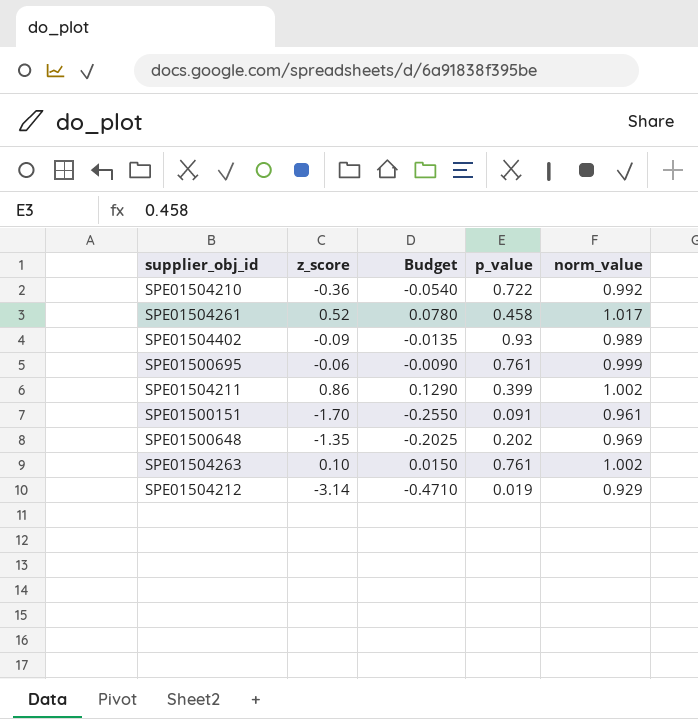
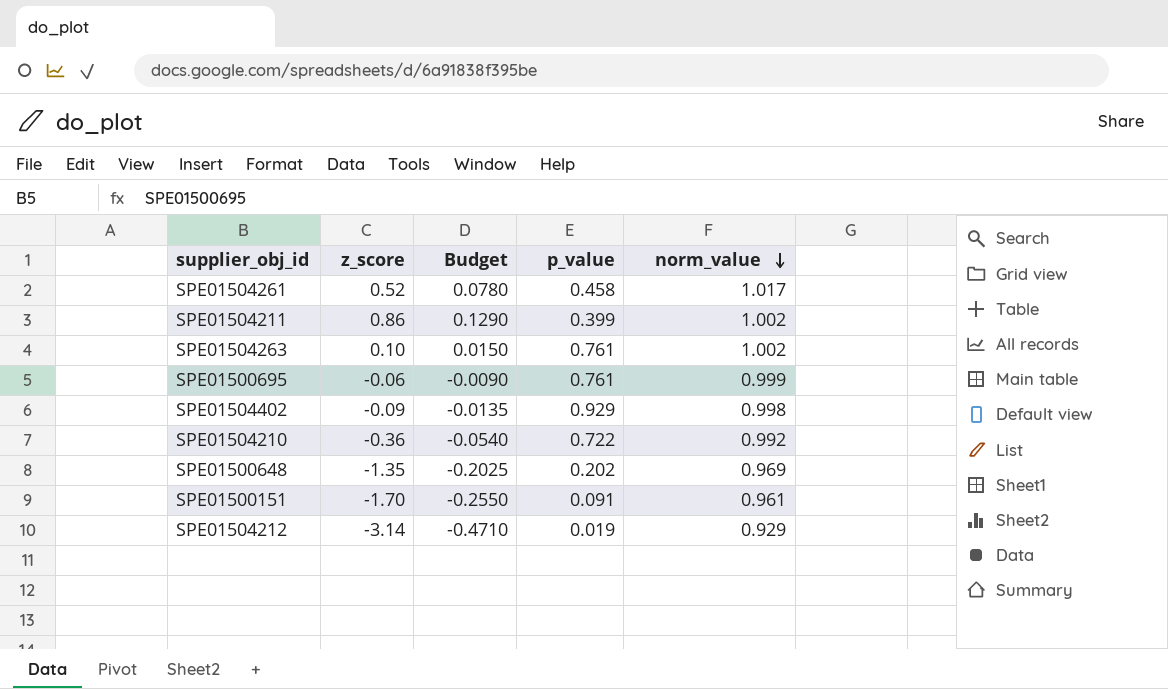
row order: none -> norm_value descending
SPE01504402 | p_value: 0.93 -> 0.929
SPE01504402 | norm_value: 0.989 -> 0.998

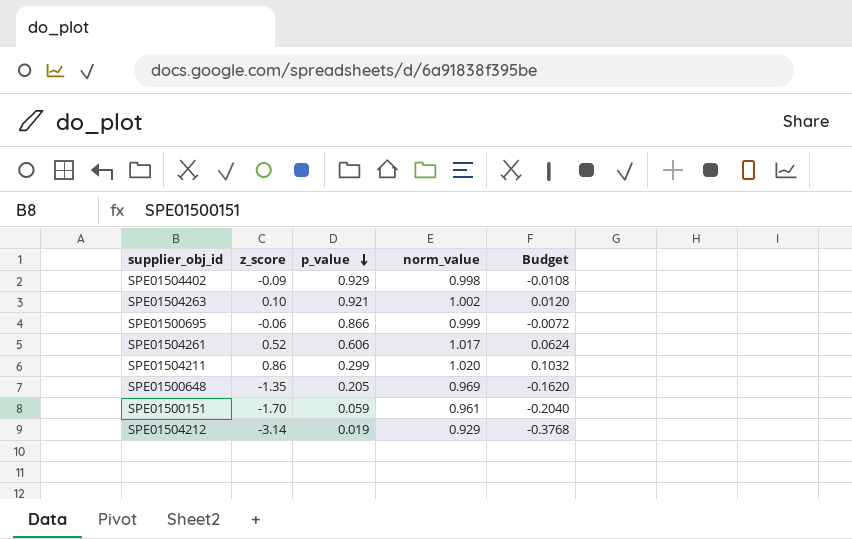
row order: norm_value descending -> p_value descending
column Budget | formula: [z_score] * 0.15 -> [z_score] * 0.12
column Budget | position: 3 -> 5
row SPE01504210: -0.36 | -0.0540 | 0.722 | 0.992 -> none
SPE01504263 | p_value: 0.761 -> 0.921
SPE01500695 | p_value: 0.761 -> 0.866
SPE01504261 | p_value: 0.458 -> 0.606
SPE01504211 | p_value: 0.399 -> 0.299
SPE01504211 | norm_value: 1.002 -> 1.020
SPE01500648 | p_value: 0.202 -> 0.205
SPE01500151 | p_value: 0.091 -> 0.059

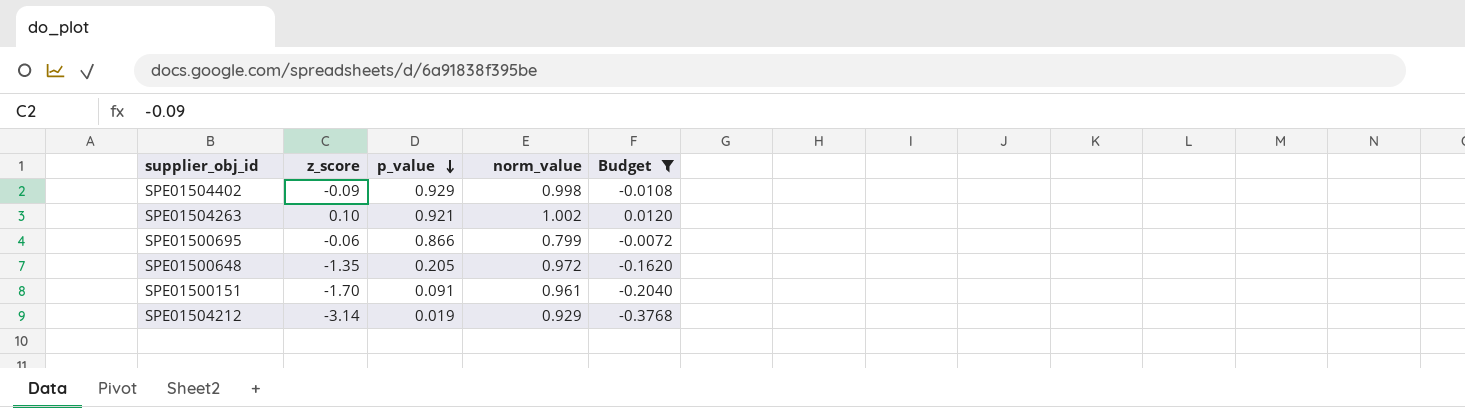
filter: none -> Budget <= 0.0120
SPE01500695 | norm_value: 0.999 -> 0.799
SPE01500648 | norm_value: 0.969 -> 0.972
SPE01500151 | p_value: 0.059 -> 0.091

